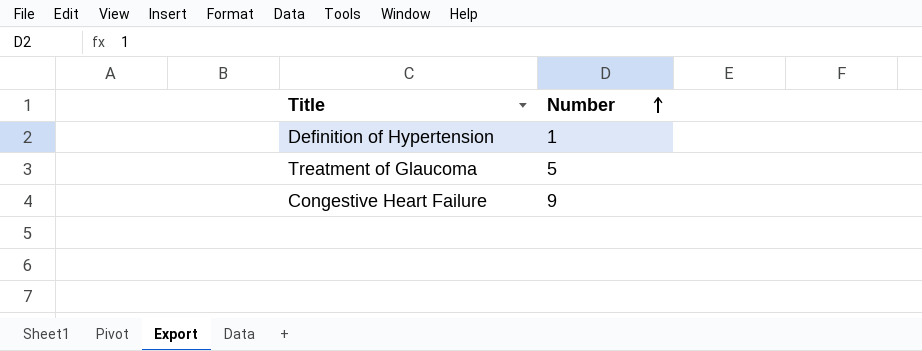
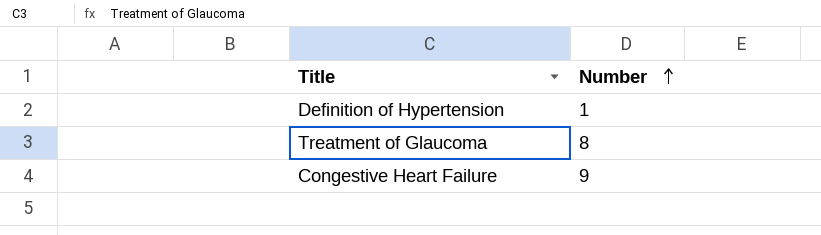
Treatment of Glaucoma | Number: 5 -> 8

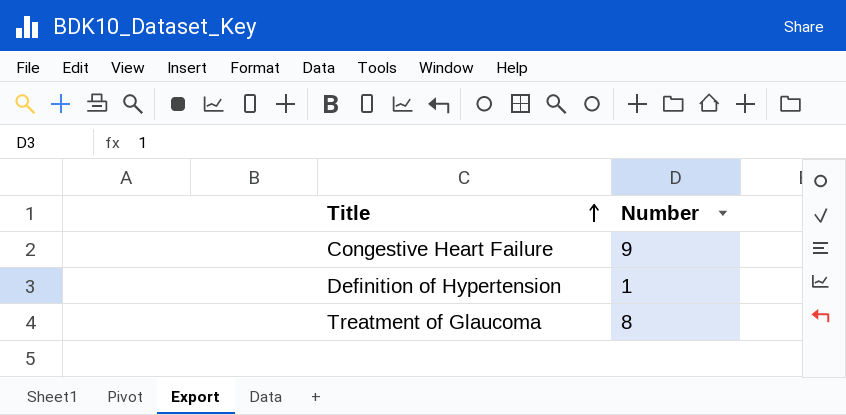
row order: Number ascending -> Title ascending

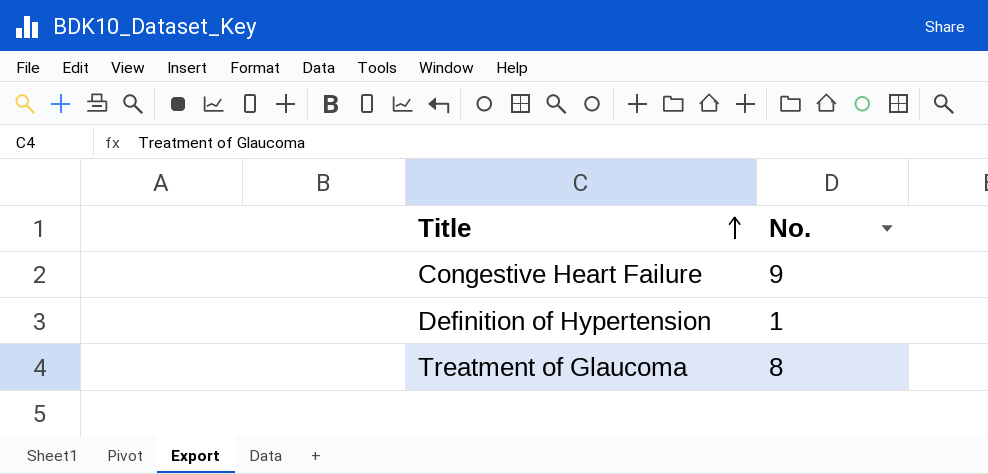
column name: Number -> No.

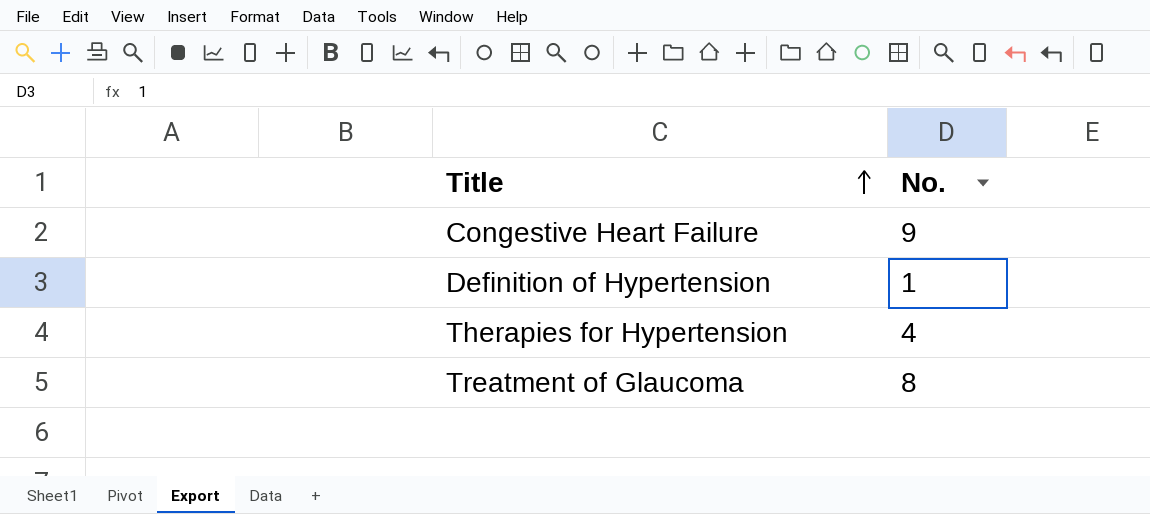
row Therapies for Hypertension: none -> 4

